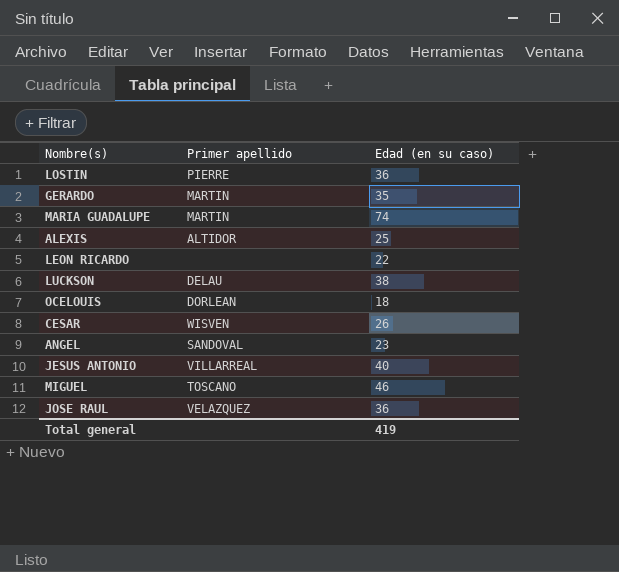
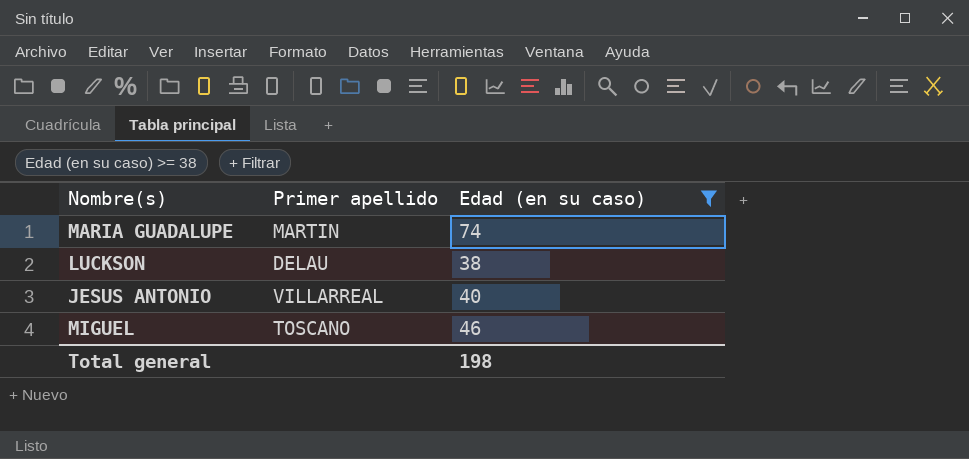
filter: none -> Edad (en su caso) >= 38
Total general | Edad (en su caso): 419 -> 198

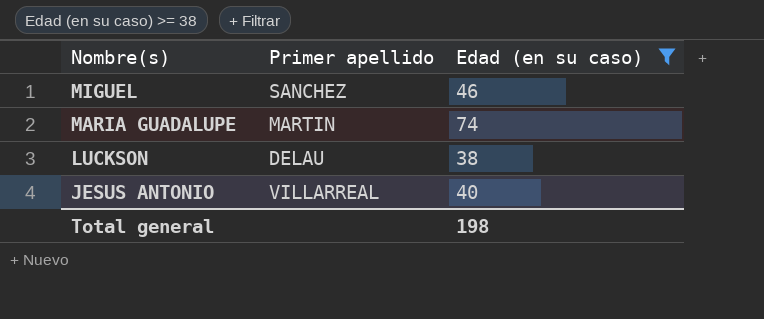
row order: none -> Nombre(s) descending
MIGUEL | Primer apellido: TOSCANO -> SANCHEZ

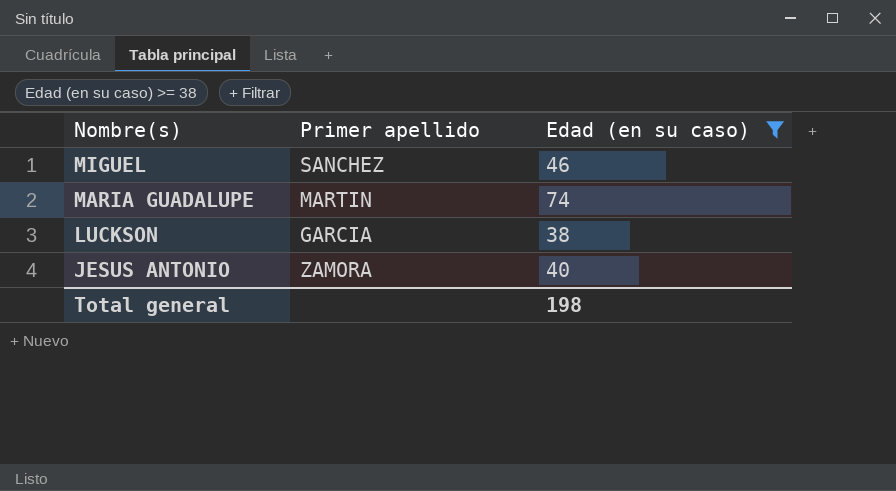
LUCKSON | Primer apellido: DELAU -> GARCIA
JESUS ANTONIO | Primer apellido: VILLARREAL -> ZAMORA

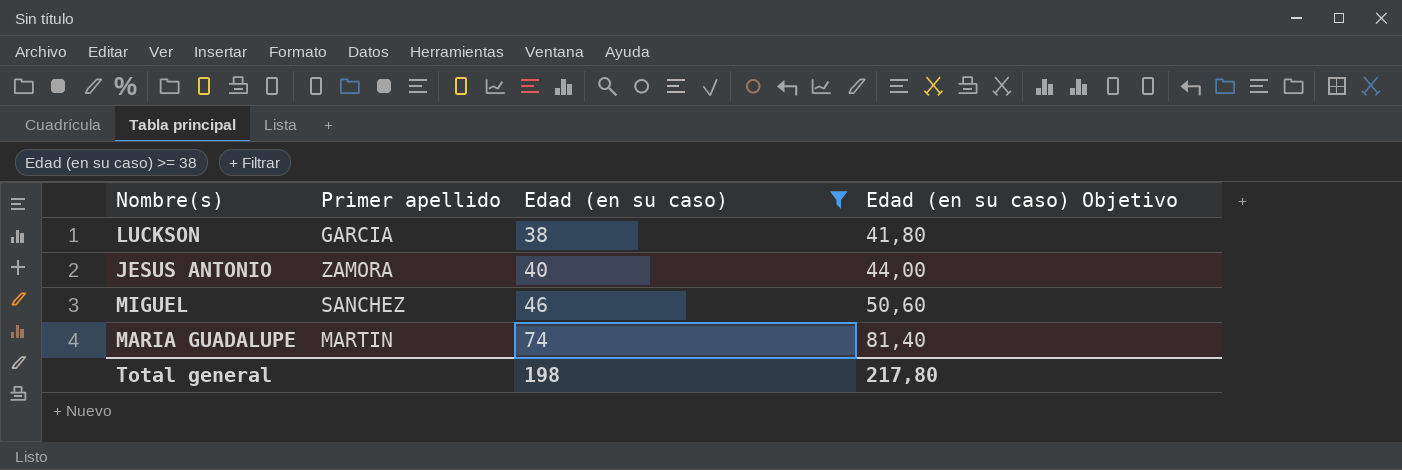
row order: Nombre(s) descending -> Edad (en su caso) ascending
column Edad (en su caso) Objetivo | formula: none -> [Edad (en su caso)] * 1,1

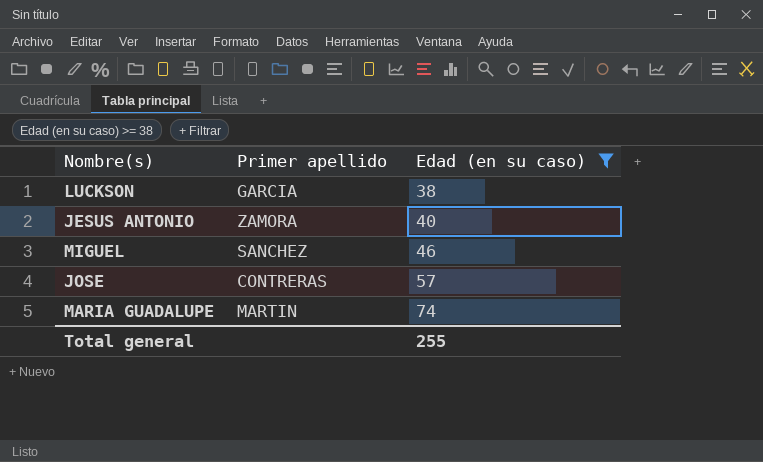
column Edad (en su caso) Objetivo | formula: [Edad (en su caso)] * 1,1 -> none
row JOSE: none -> CONTRERAS | 57
Total general | Edad (en su caso): 198 -> 255

